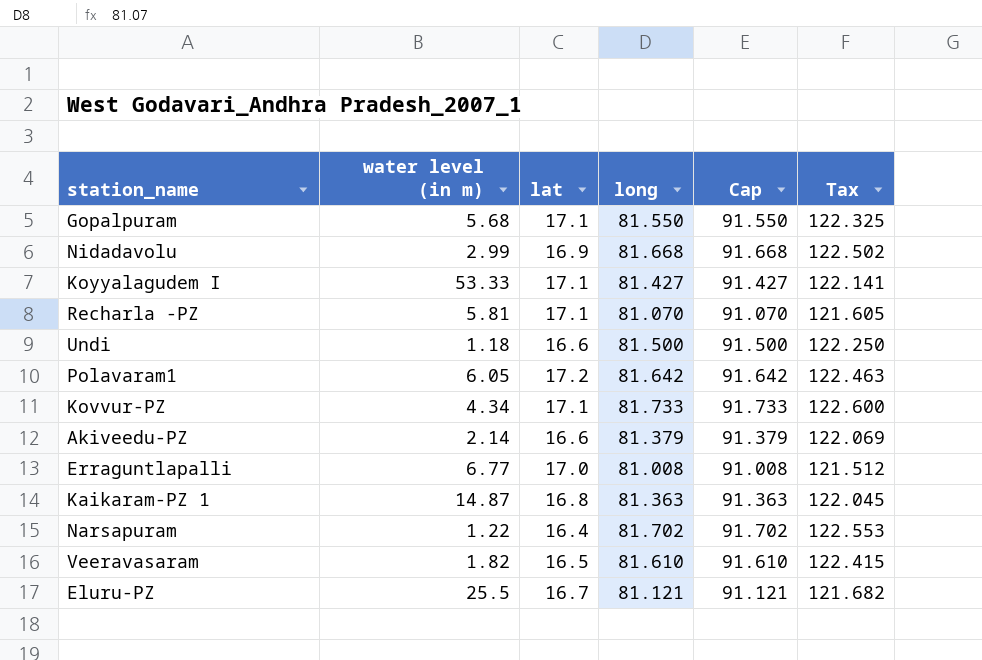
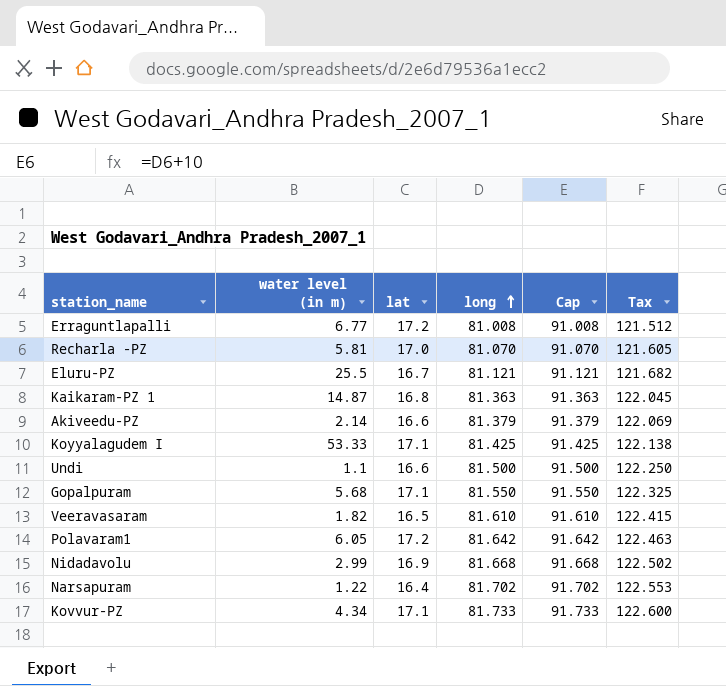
row order: none -> long ascending
Erraguntlapalli | lat: 17.0 -> 17.2
Recharla -PZ | lat: 17.1 -> 17.0
Koyyalagudem I | long: 81.427 -> 81.425
Koyyalagudem I | Cap: 91.427 -> 91.425
Koyyalagudem I | Tax: 122.141 -> 122.138
Undi | water level (in m): 1.18 -> 1.1

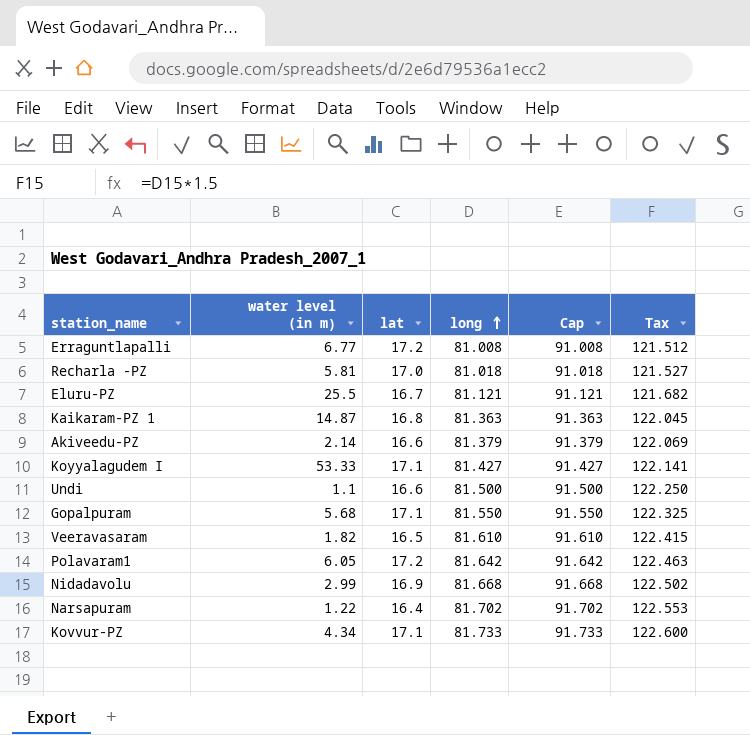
Recharla -PZ | long: 81.070 -> 81.018
Recharla -PZ | Cap: 91.070 -> 91.018
Recharla -PZ | Tax: 121.605 -> 121.527
Koyyalagudem I | long: 81.425 -> 81.427
Koyyalagudem I | Cap: 91.425 -> 91.427
Koyyalagudem I | Tax: 122.138 -> 122.141

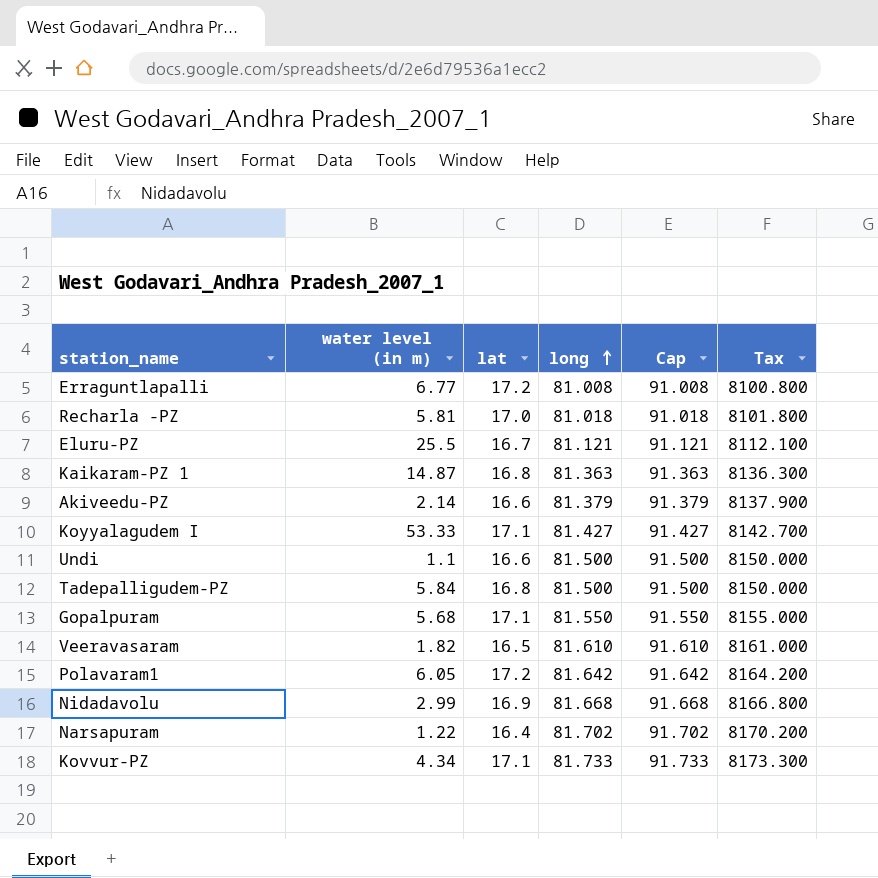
column Tax | formula: [long] * 1.5 -> [long] * 100
row Tadepalligudem-PZ: none -> 5.84 | 16.8 | 81.500 | 91.500 | 8150.000

